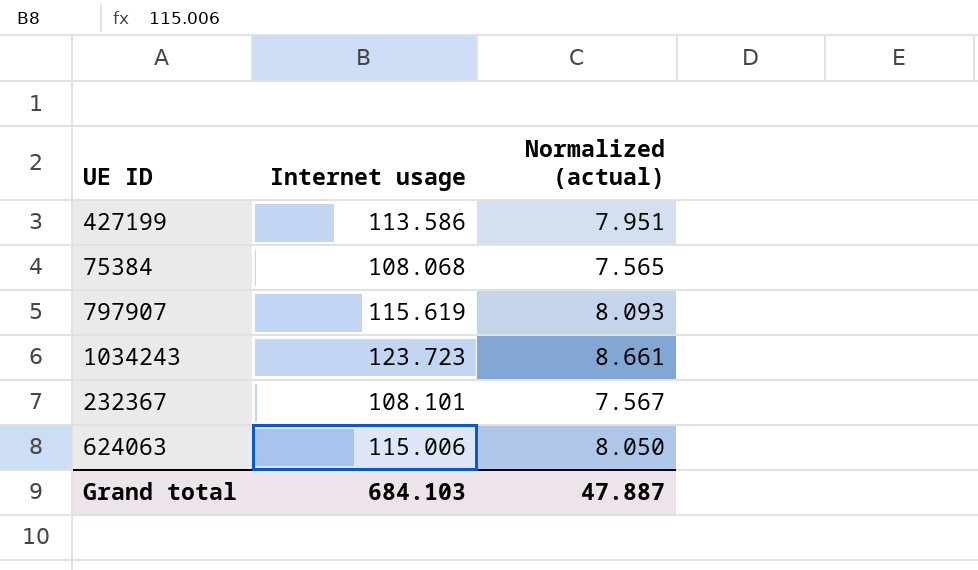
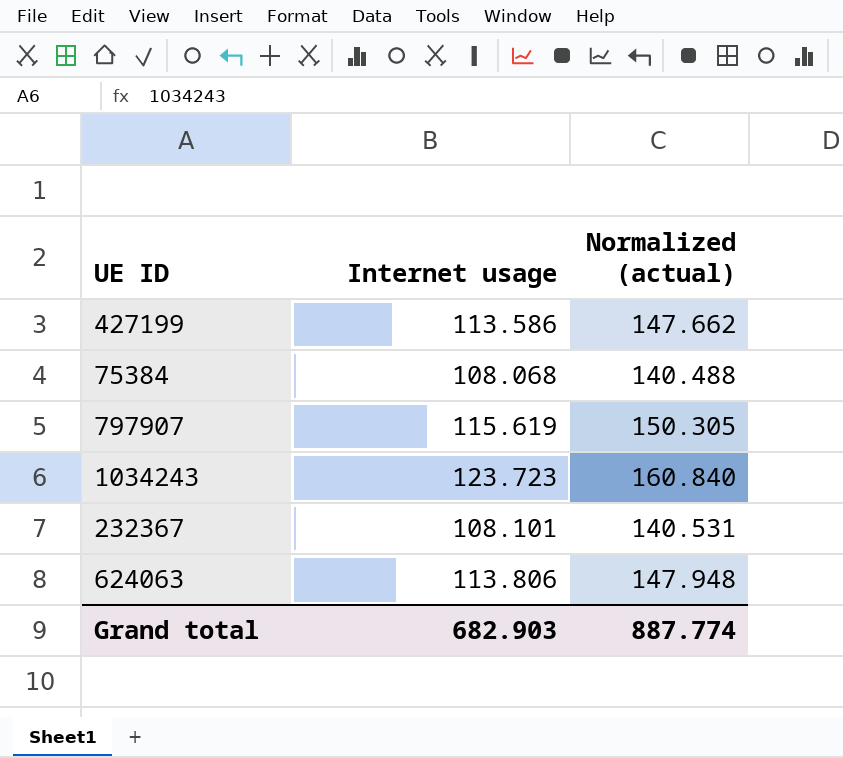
column Normalized (actual) | formula: [Internet usage] * 0.07 -> [Internet usage] * 1.3
624063 | Internet usage: 115.006 -> 113.806
Grand total | Internet usage: 684.103 -> 682.903
Grand total | Normalized (actual): 47.887 -> 887.774

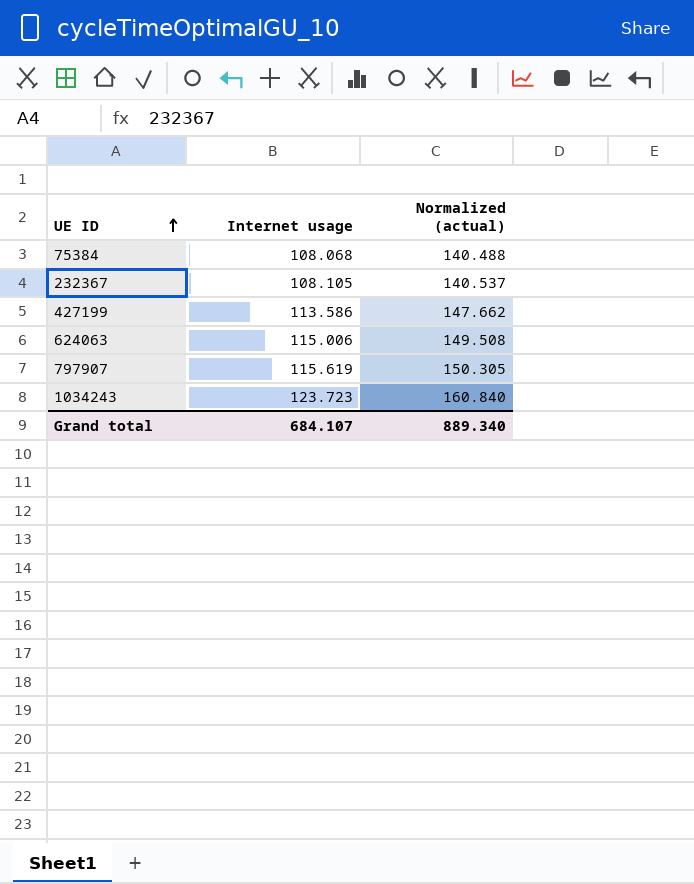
row order: none -> UE ID ascending
232367 | Internet usage: 108.101 -> 108.105
232367 | Normalized (actual): 140.531 -> 140.537
624063 | Internet usage: 113.806 -> 115.006
624063 | Normalized (actual): 147.948 -> 149.508
Grand total | Internet usage: 682.903 -> 684.107
Grand total | Normalized (actual): 887.774 -> 889.340

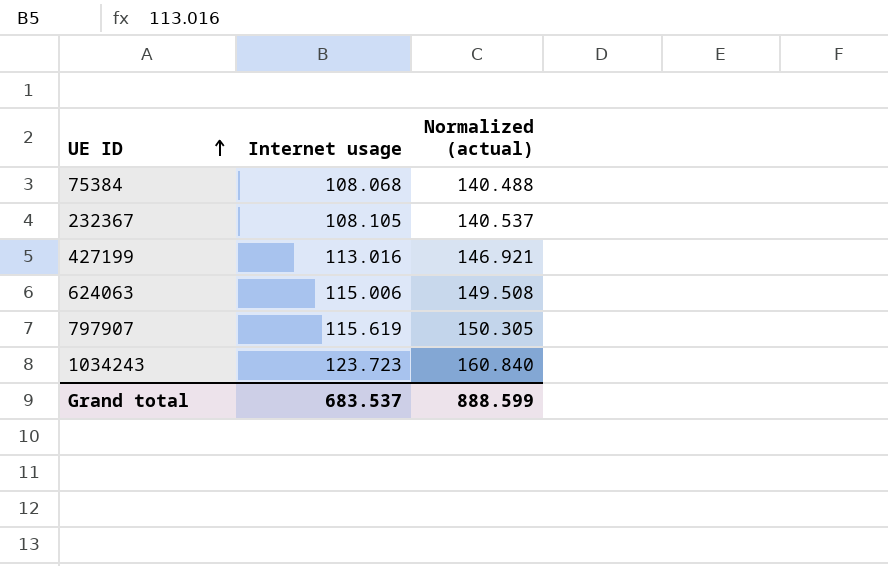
427199 | Internet usage: 113.586 -> 113.016
427199 | Normalized (actual): 147.662 -> 146.921
Grand total | Internet usage: 684.107 -> 683.537
Grand total | Normalized (actual): 889.340 -> 888.599

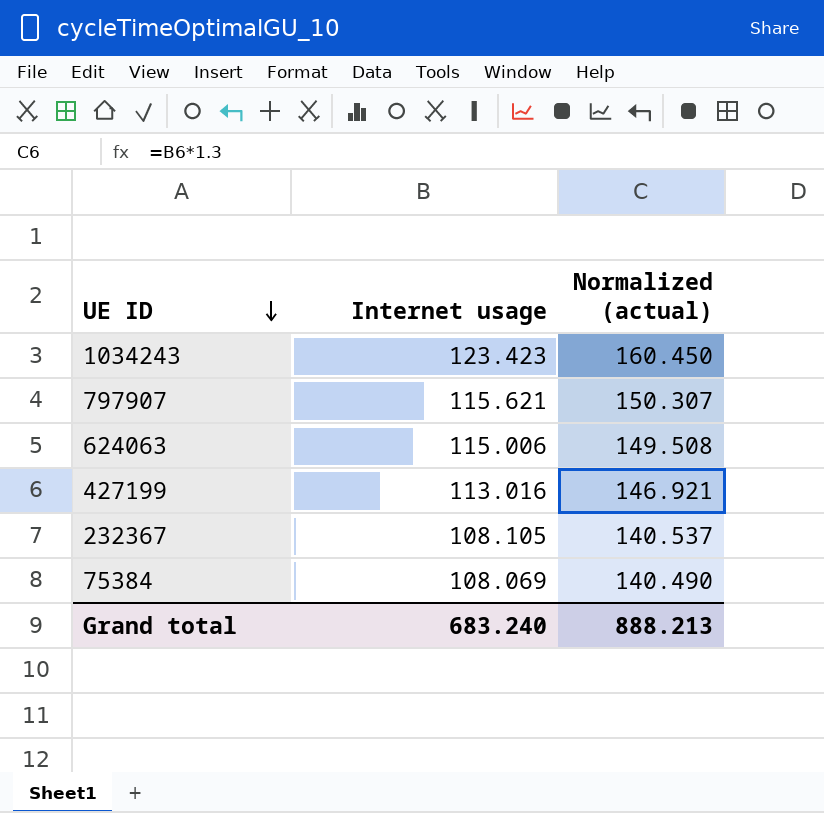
row order: UE ID ascending -> UE ID descending
1034243 | Internet usage: 123.723 -> 123.423
1034243 | Normalized (actual): 160.840 -> 160.450
797907 | Internet usage: 115.619 -> 115.621
797907 | Normalized (actual): 150.305 -> 150.307
75384 | Internet usage: 108.068 -> 108.069
75384 | Normalized (actual): 140.488 -> 140.490
Grand total | Internet usage: 683.537 -> 683.240
Grand total | Normalized (actual): 888.599 -> 888.213

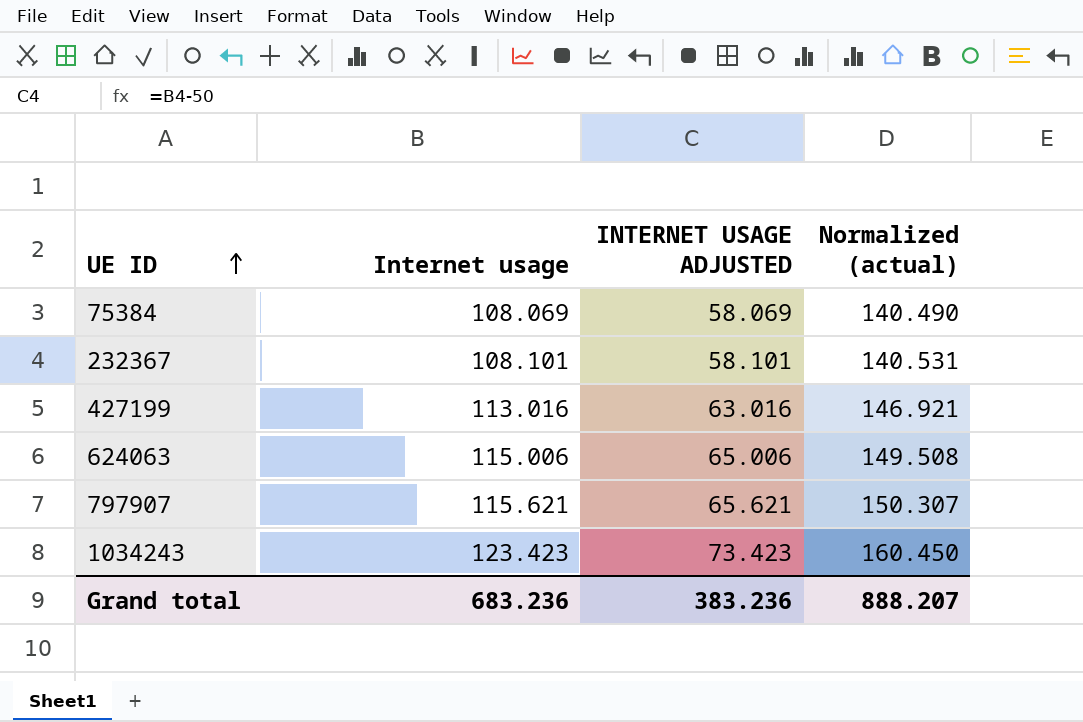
row order: UE ID descending -> UE ID ascending
column INTERNET USAGE ADJUSTED | formula: none -> [Internet usage] - 50
232367 | Internet usage: 108.105 -> 108.101
232367 | Normalized (actual): 140.537 -> 140.531
Grand total | Internet usage: 683.240 -> 683.236
Grand total | Normalized (actual): 888.213 -> 888.207

